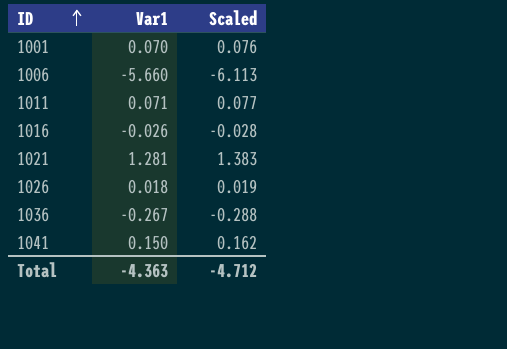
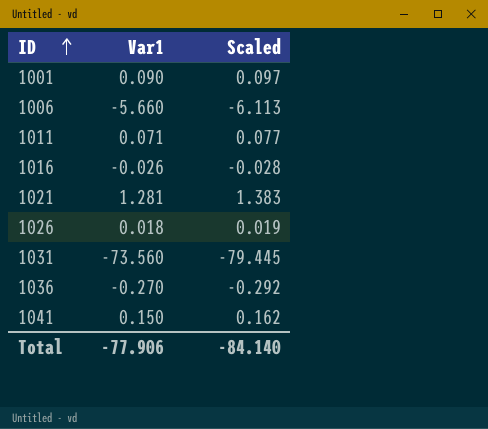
1001 | Var1: 0.070 -> 0.090
1001 | Scaled: 0.076 -> 0.097
row 1031: none -> -73.560 | -79.445
1036 | Var1: -0.267 -> -0.270
1036 | Scaled: -0.288 -> -0.292
Total | Var1: -4.363 -> -77.906
Total | Scaled: -4.712 -> -84.140

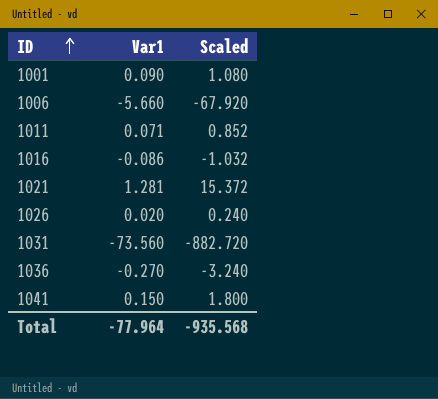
column Scaled | formula: [Var1] * 1.08 -> [Var1] * 12
1016 | Var1: -0.026 -> -0.086
1026 | Var1: 0.018 -> 0.020
Total | Var1: -77.906 -> -77.964
Total | Scaled: -84.140 -> -935.568

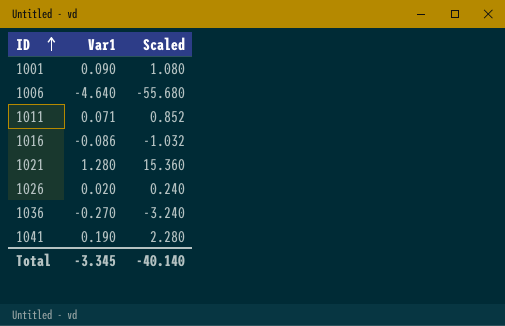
row 1031: -73.560 | -882.720 -> none
1006 | Var1: -5.660 -> -4.640
1006 | Scaled: -67.920 -> -55.680
1021 | Var1: 1.281 -> 1.280
1021 | Scaled: 15.372 -> 15.360
1041 | Var1: 0.150 -> 0.190
1041 | Scaled: 1.800 -> 2.280
Total | Var1: -77.964 -> -3.345
Total | Scaled: -935.568 -> -40.140

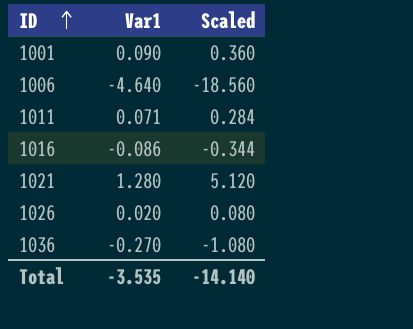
column Scaled | formula: [Var1] * 12 -> [Var1] * 4
row 1041: 0.190 | 2.280 -> none
Total | Var1: -3.345 -> -3.535
Total | Scaled: -40.140 -> -14.140

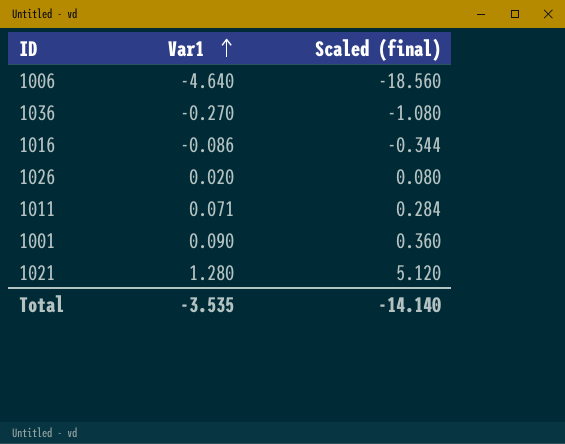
row order: ID ascending -> Var1 ascending
column name: Scaled -> Scaled (final)

